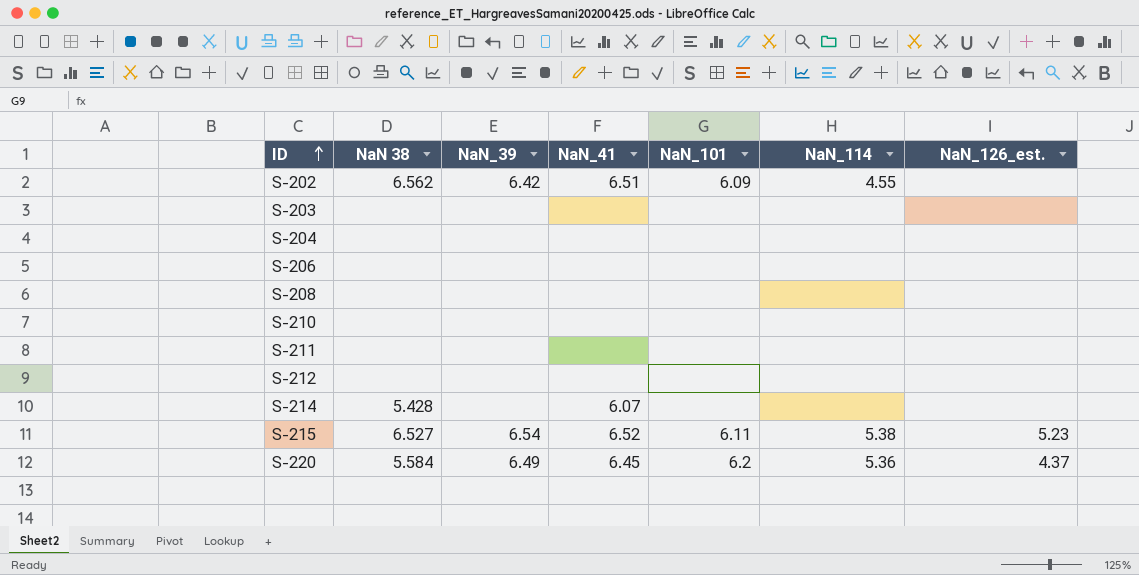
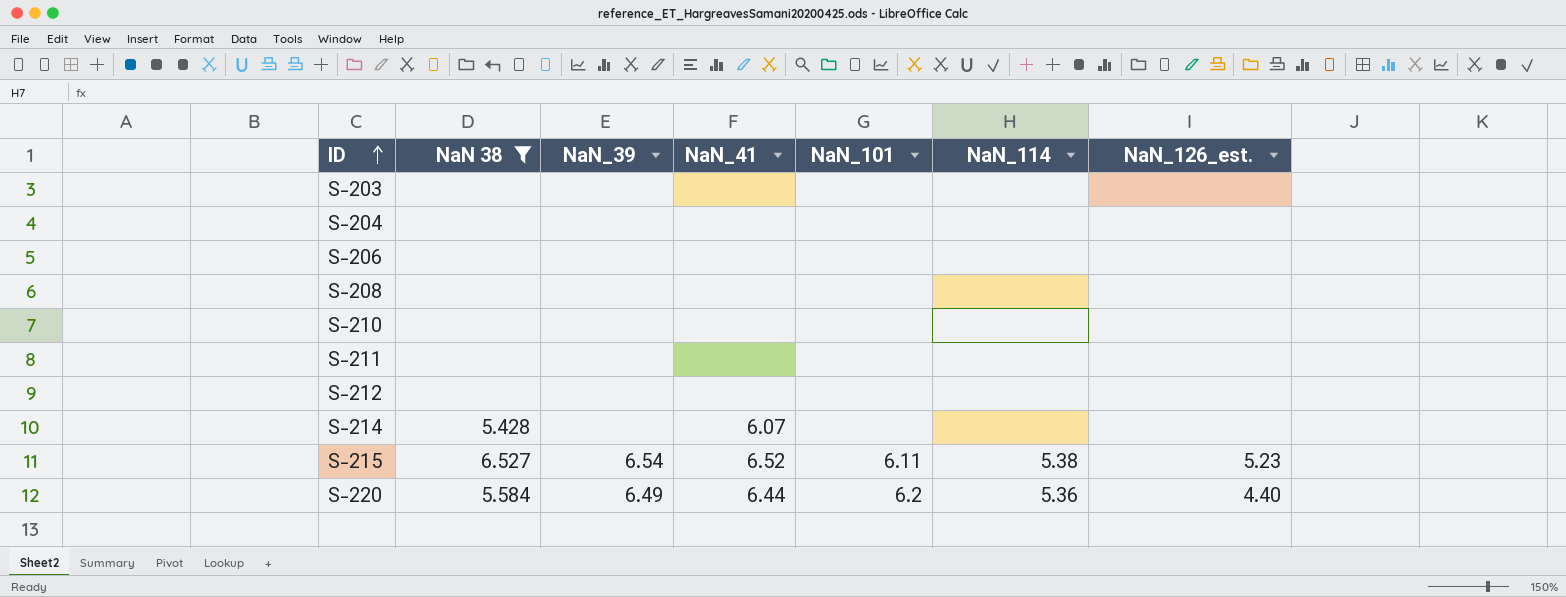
filter: none -> NaN 38 != 6.562
S-220 | NaN_41: 6.45 -> 6.44
S-220 | NaN_126_est.: 4.37 -> 4.40

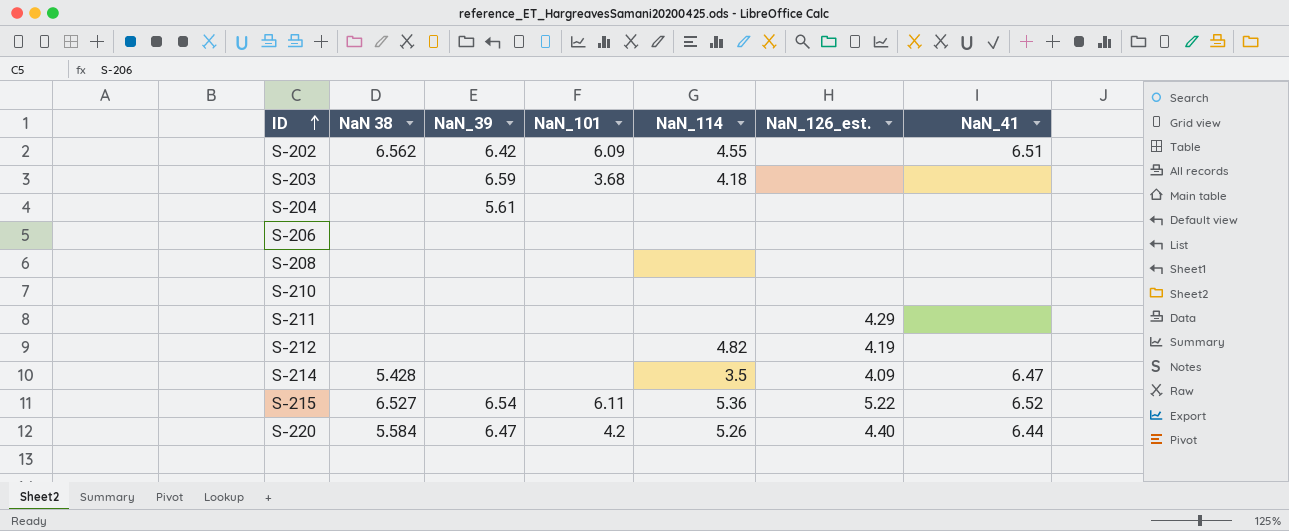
filter: NaN 38 != 6.562 -> none
column NaN_41 | position: 4 -> 7
S-203 | NaN_39: none -> 6.59
S-203 | NaN_101: none -> 3.68
S-203 | NaN_114: none -> 4.18
S-204 | NaN_39: none -> 5.61
S-211 | NaN_126_est.: none -> 4.29
S-212 | NaN_114: none -> 4.82
S-212 | NaN_126_est.: none -> 4.19
S-214 | NaN_114: none -> 3.5
S-214 | NaN_126_est.: none -> 4.09
S-214 | NaN_41: 6.07 -> 6.47
S-215 | NaN_114: 5.38 -> 5.36
S-215 | NaN_126_est.: 5.23 -> 5.22
S-220 | NaN_39: 6.49 -> 6.47
S-220 | NaN_101: 6.2 -> 4.2
S-220 | NaN_114: 5.36 -> 5.26

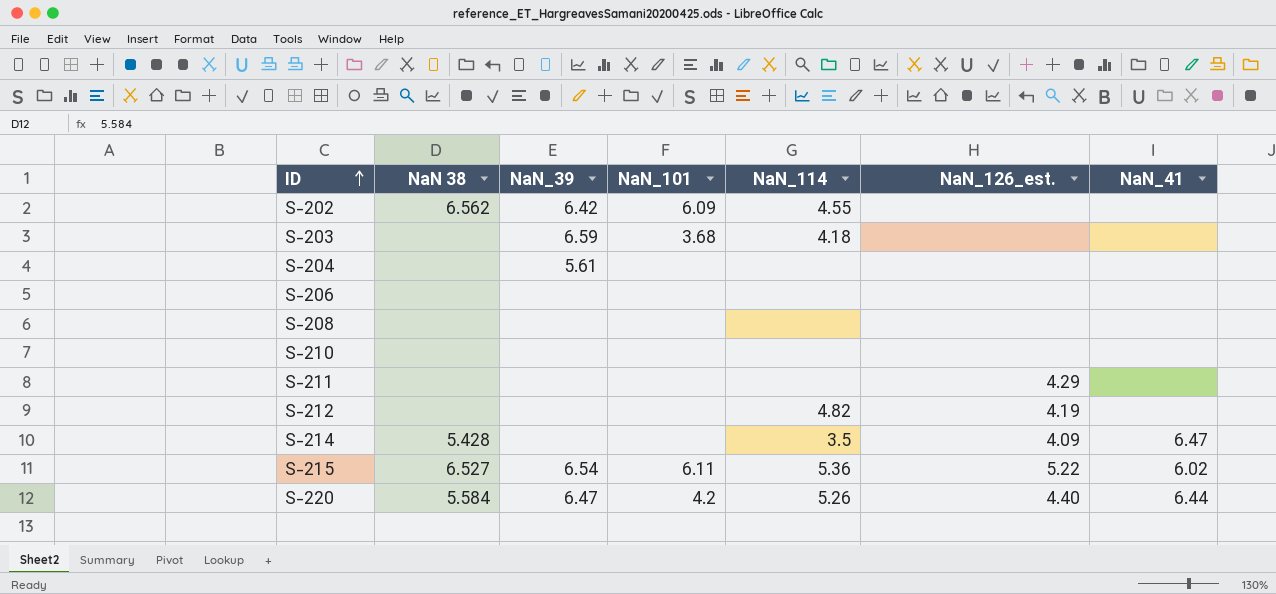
S-202 | NaN_41: 6.51 -> none
S-215 | NaN_41: 6.52 -> 6.02

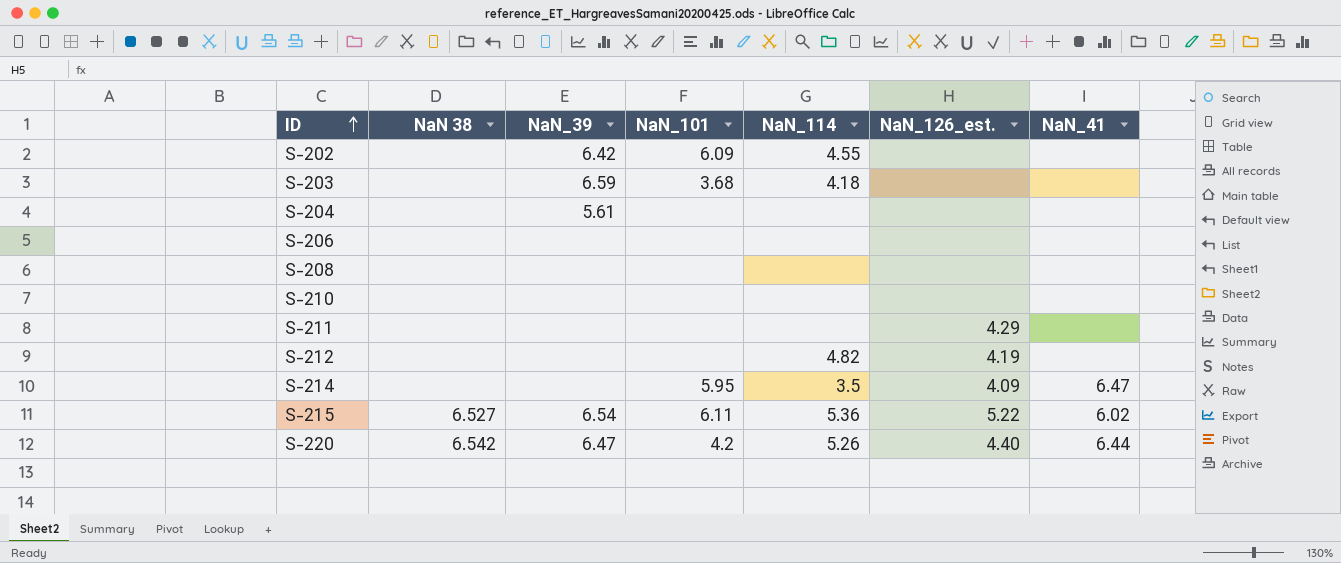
S-202 | NaN 38: 6.562 -> none
S-214 | NaN 38: 5.428 -> none
S-214 | NaN_101: none -> 5.95
S-220 | NaN 38: 5.584 -> 6.542

